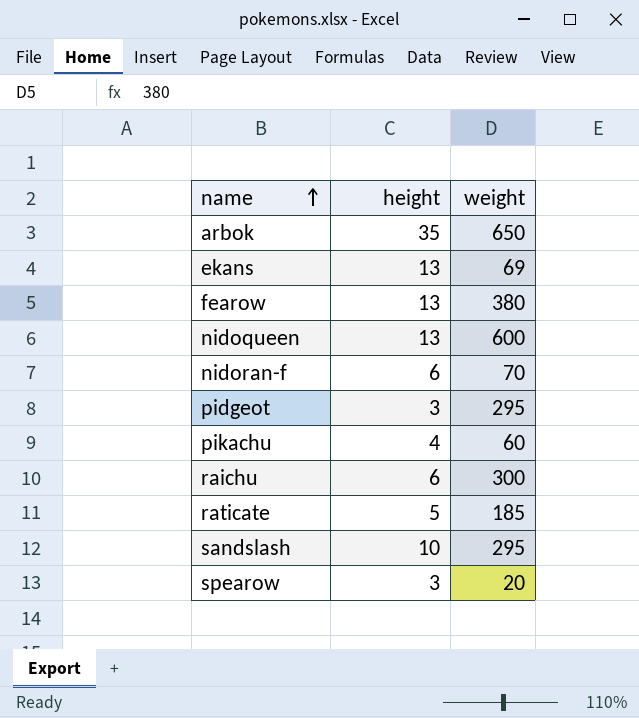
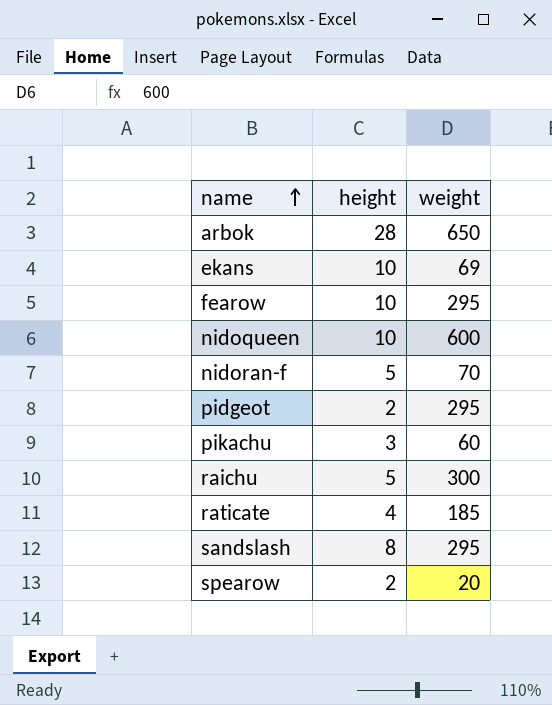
arbok | height: 35 -> 28
ekans | height: 13 -> 10
fearow | height: 13 -> 10
fearow | weight: 380 -> 295
nidoqueen | height: 13 -> 10
nidoran-f | height: 6 -> 5
pidgeot | height: 3 -> 2
pikachu | height: 4 -> 3
raichu | height: 6 -> 5
raticate | height: 5 -> 4
sandslash | height: 10 -> 8
spearow | height: 3 -> 2

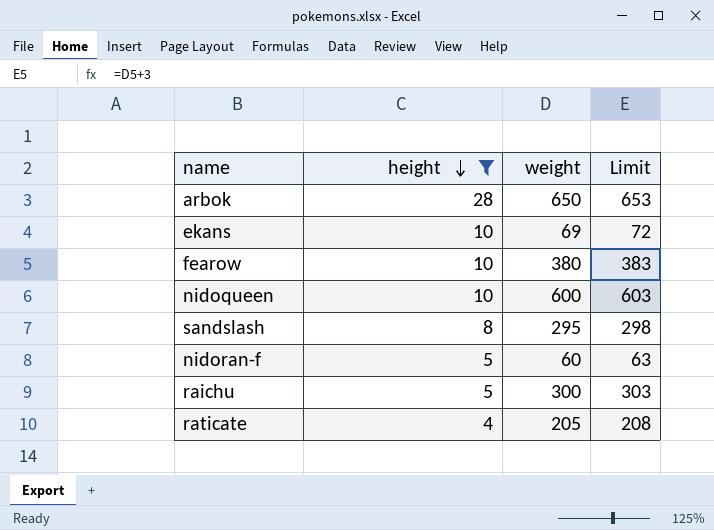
filter: none -> height >= 4
row order: name ascending -> height descending
column Limit | formula: none -> [weight] + 3
fearow | weight: 295 -> 380
nidoran-f | weight: 70 -> 60
raticate | weight: 185 -> 205

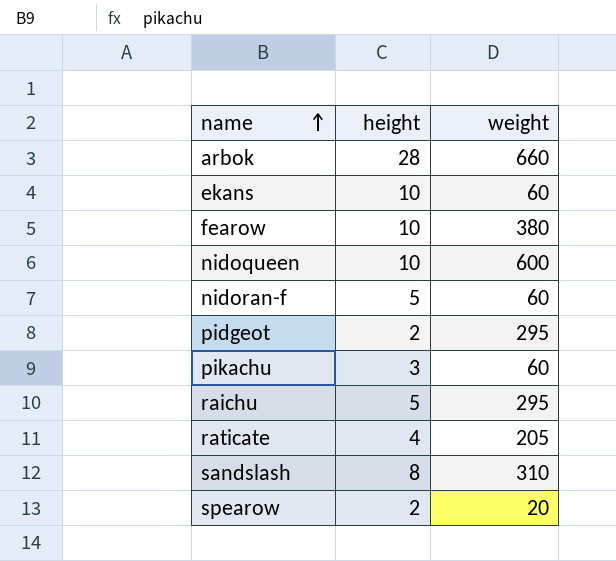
filter: height >= 4 -> none
row order: height descending -> name ascending
column Limit | formula: [weight] + 3 -> none
arbok | weight: 650 -> 660
ekans | weight: 69 -> 60
raichu | weight: 300 -> 295
sandslash | weight: 295 -> 310

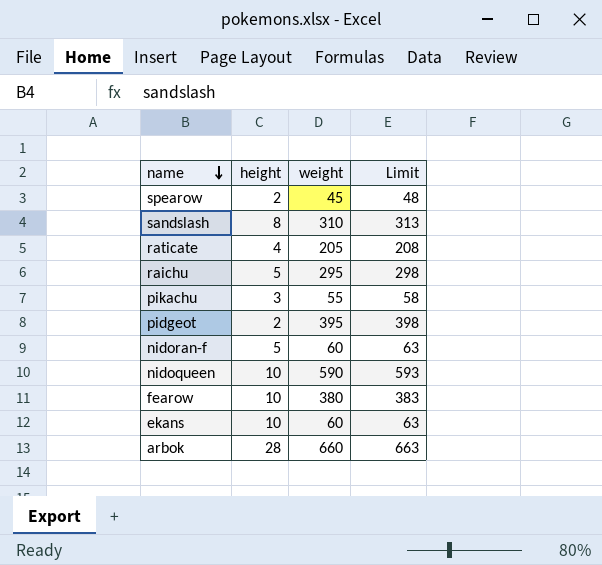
row order: name ascending -> name descending
column Limit | formula: none -> [weight] + 3
spearow | weight: 20 -> 45
pikachu | weight: 60 -> 55
pidgeot | weight: 295 -> 395
nidoqueen | weight: 600 -> 590

